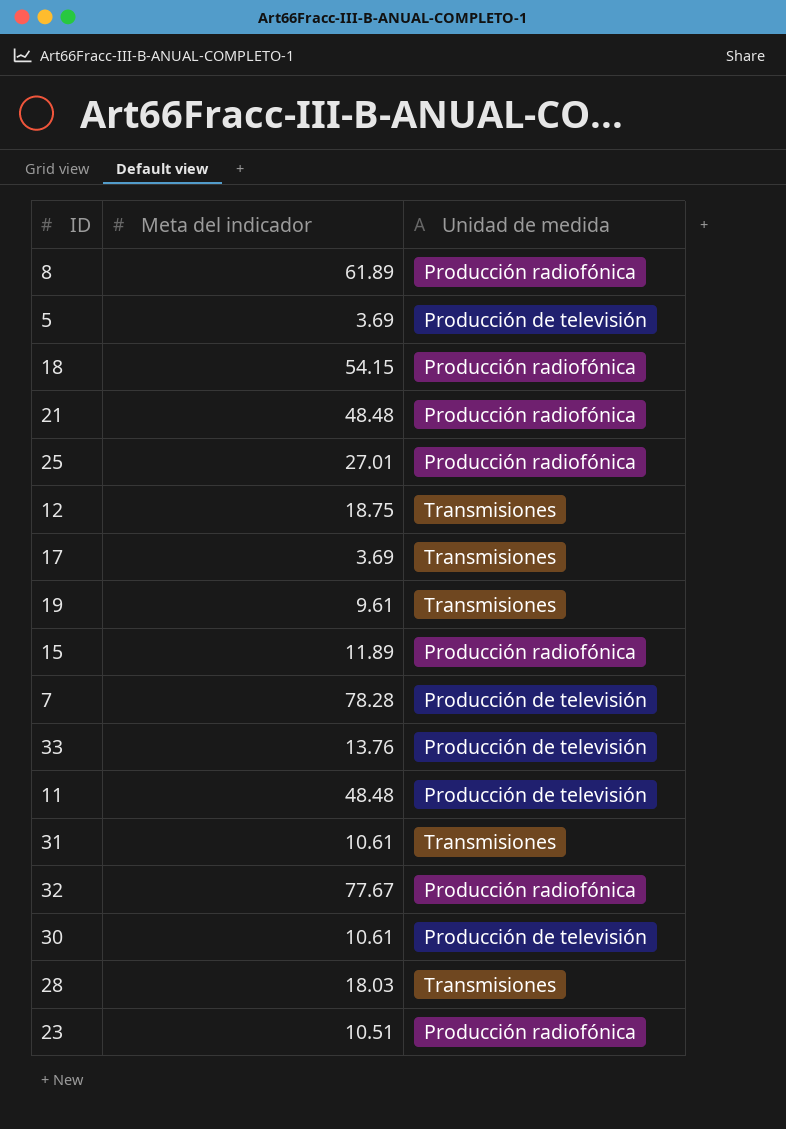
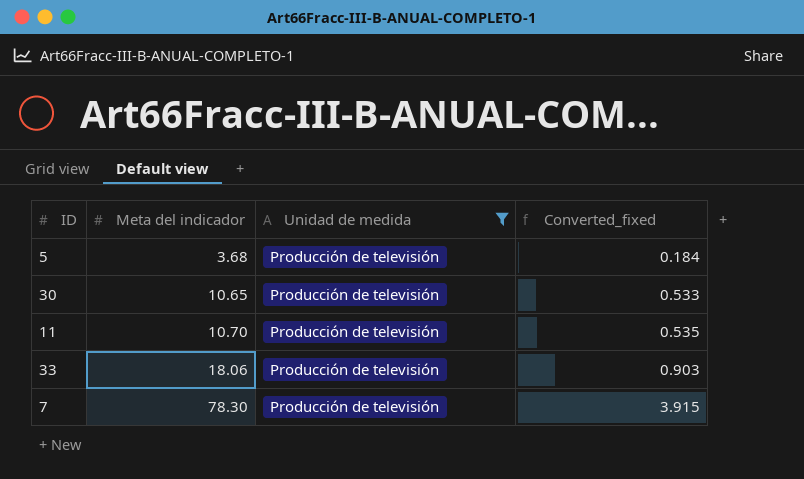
filter: none -> Unidad de medida = Producción de televisión
row order: none -> Meta del indicador ascending
column Converted_fixed | formula: none -> [Meta del indicador] * 0.05
5 | Meta del indicador: 3.69 -> 3.68
30 | Meta del indicador: 10.61 -> 10.65
11 | Meta del indicador: 48.48 -> 10.70
33 | Meta del indicador: 13.76 -> 18.06
7 | Meta del indicador: 78.28 -> 78.30

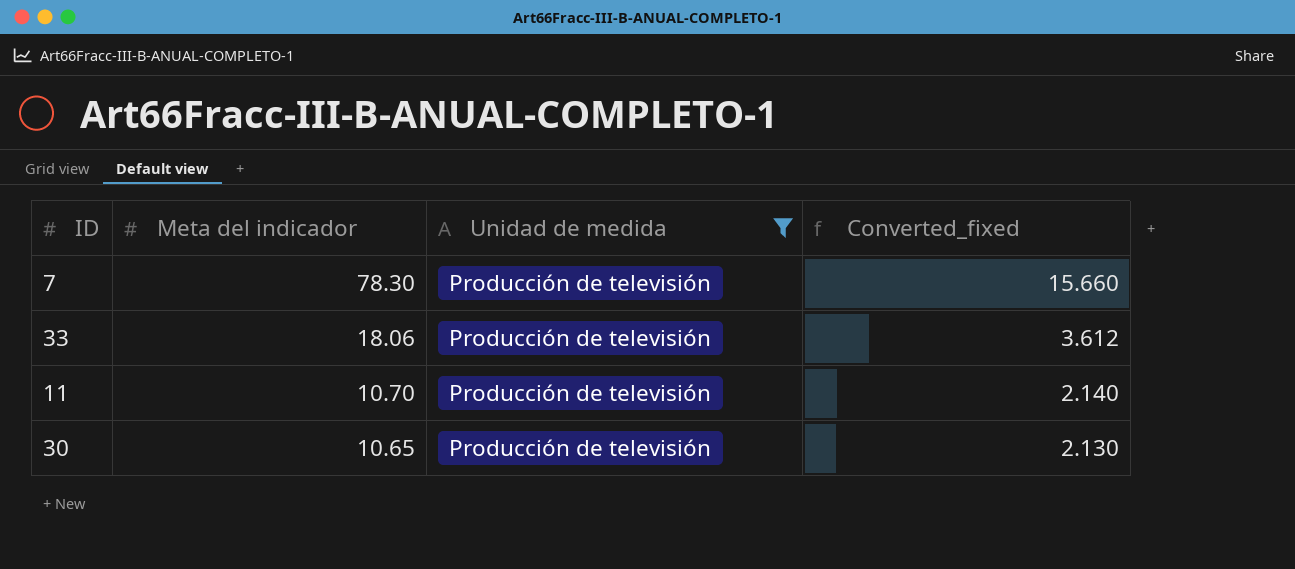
row order: Meta del indicador ascending -> Meta del indicador descending
column Converted_fixed | formula: [Meta del indicador] * 0.05 -> [Meta del indicador] * 0.2
row 5: 3.68 | Producción de televisión | 0.184 -> none

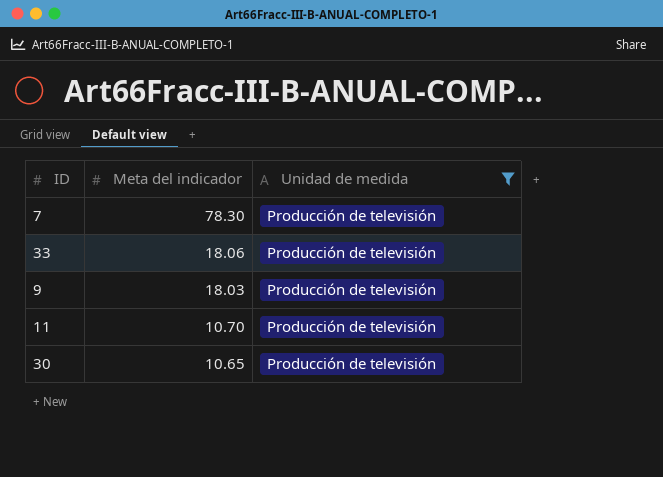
column Converted_fixed | formula: [Meta del indicador] * 0.2 -> none
row 9: none -> 18.03 | Producción de televisión

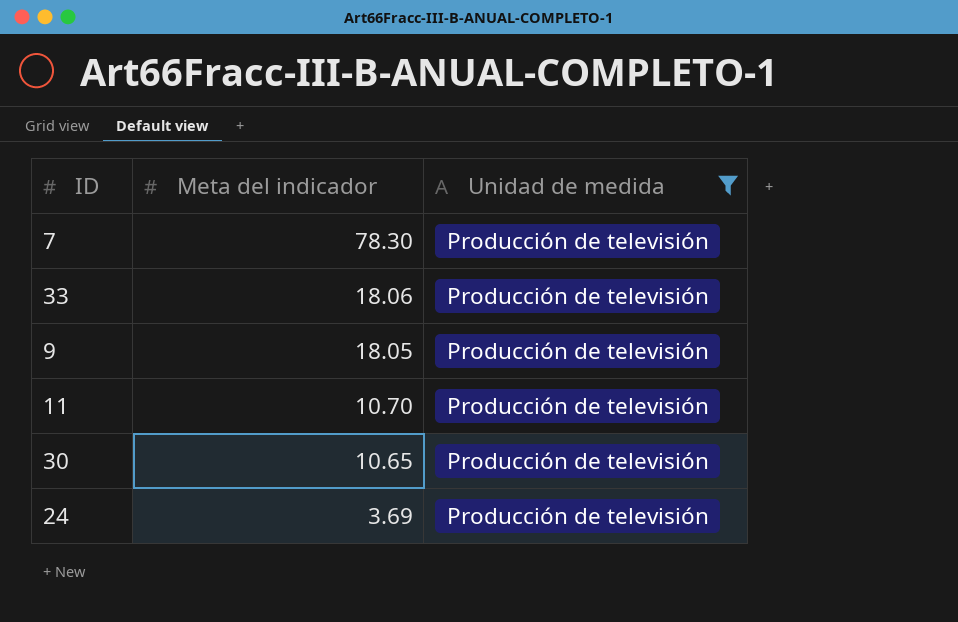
9 | Meta del indicador: 18.03 -> 18.05
row 24: none -> 3.69 | Producción de televisión

